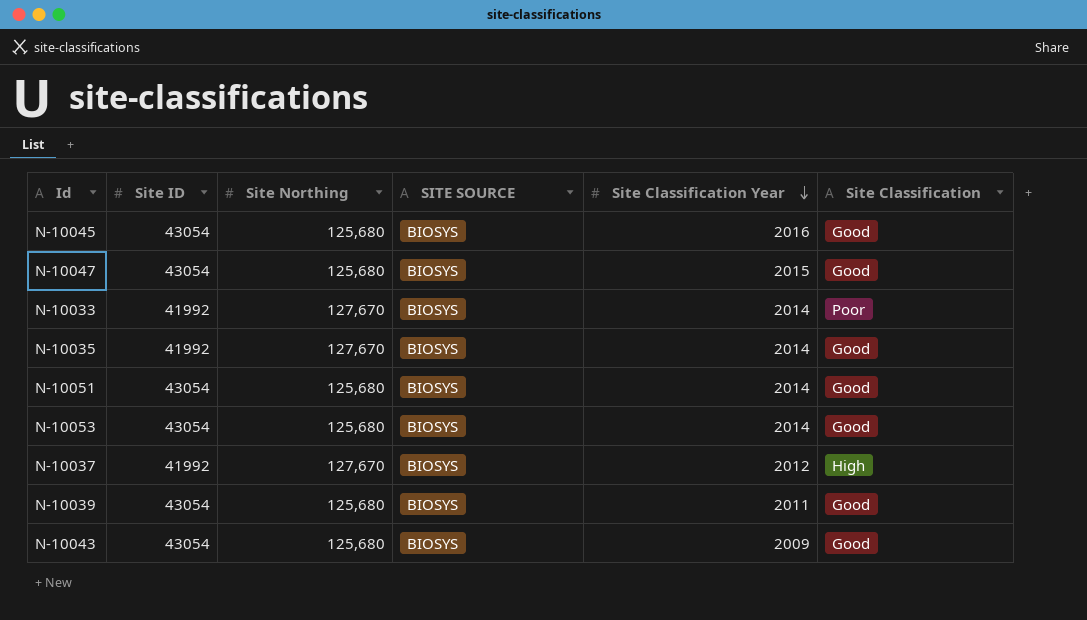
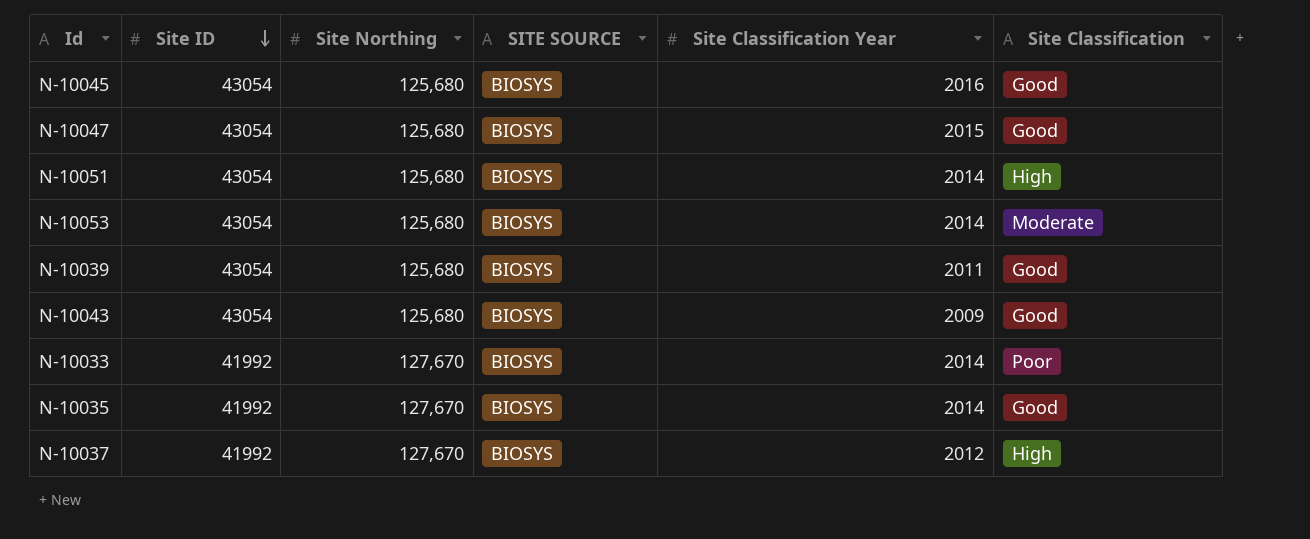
row order: Site Classification Year descending -> Site ID descending
N-10051 | Site Classification: Good -> High
N-10053 | Site Classification: Good -> Moderate

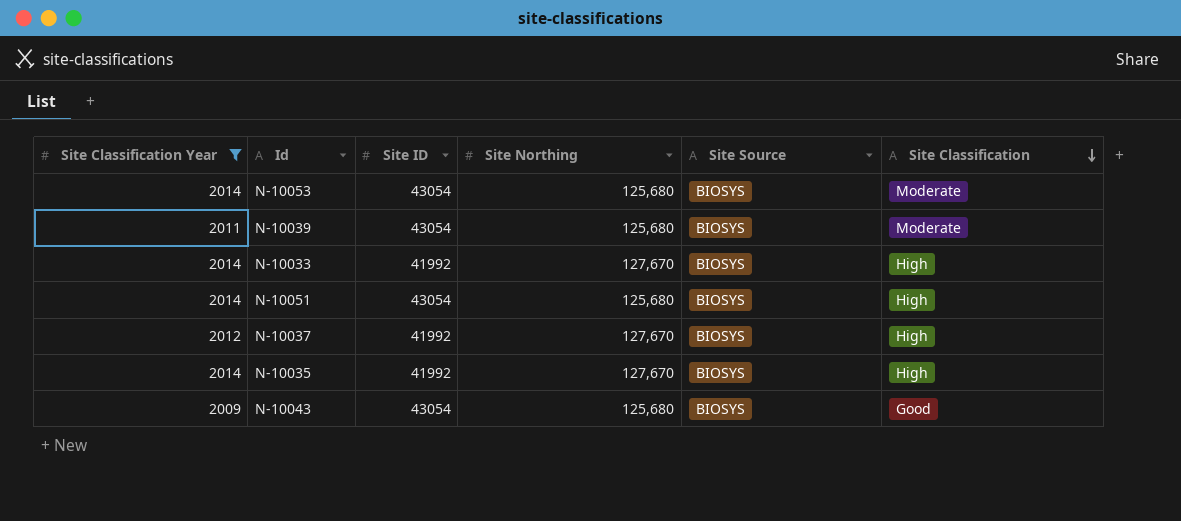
filter: none -> Site Classification Year <= 2014
row order: Site ID descending -> Site Classification descending
column Site Classification Year | position: 5 -> 1
column name: SITE SOURCE -> Site Source
N-10039 | Site Classification: Good -> Moderate
N-10033 | Site Classification: Poor -> High
N-10035 | Site Classification: Good -> High

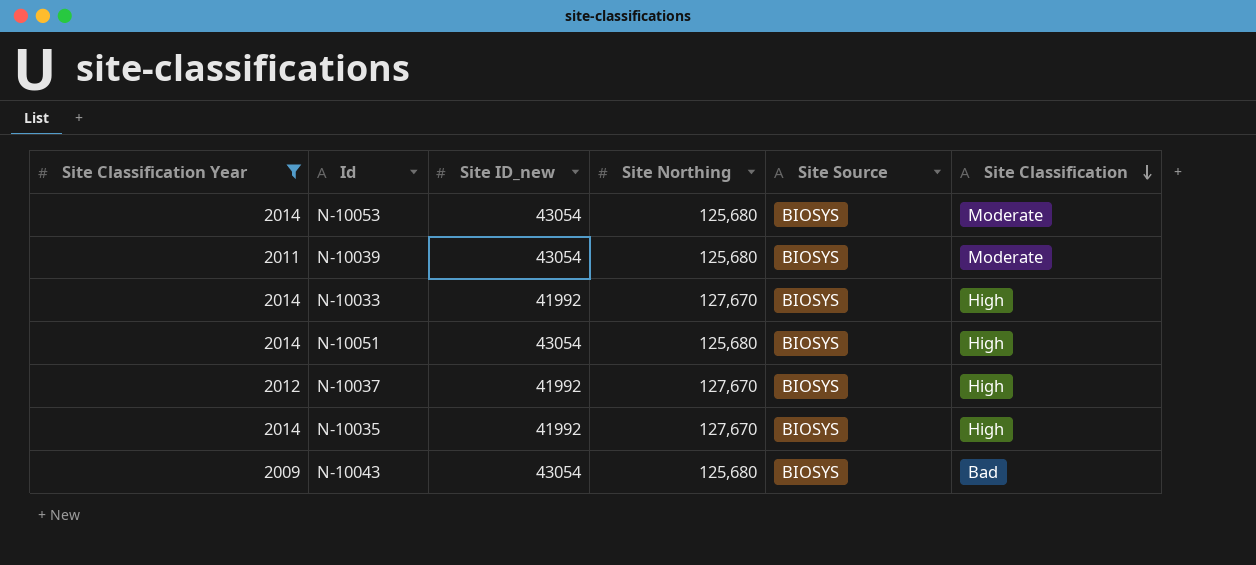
column name: Site ID -> Site ID_new
N-10043 | Site Classification: Good -> Bad

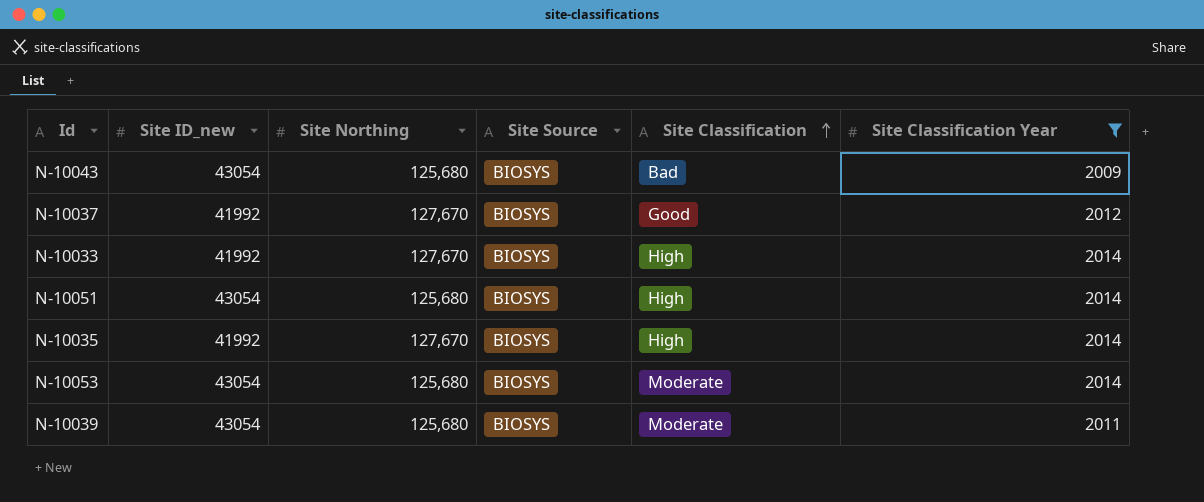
row order: Site Classification descending -> Site Classification ascending
column Site Classification Year | position: 1 -> 6
N-10037 | Site Classification: High -> Good

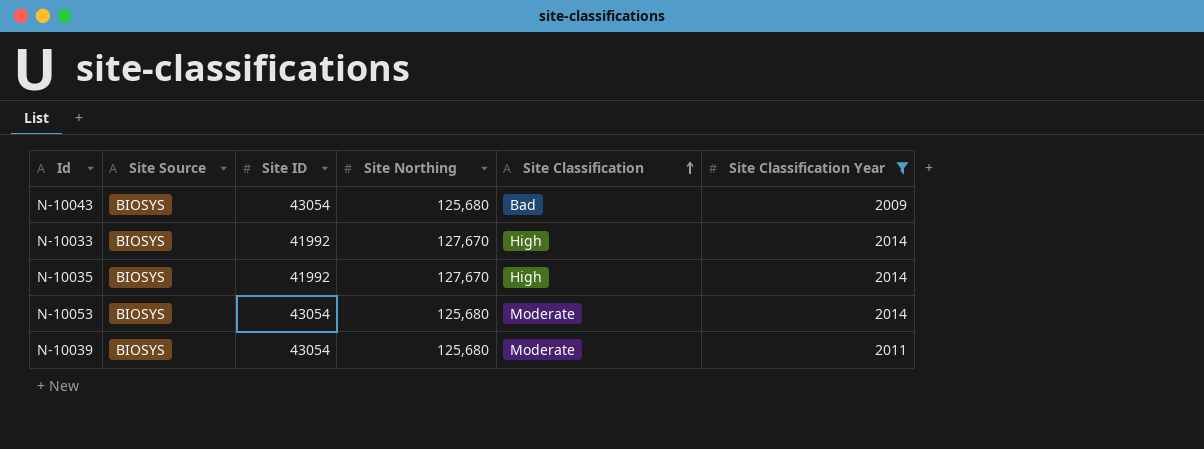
column Site Source | position: 4 -> 2
column name: Site ID_new -> Site ID
row N-10037: 41992 | 127,670 | BIOSYS | Good | 2012 -> none
row N-10051: 43054 | 125,680 | BIOSYS | High | 2014 -> none

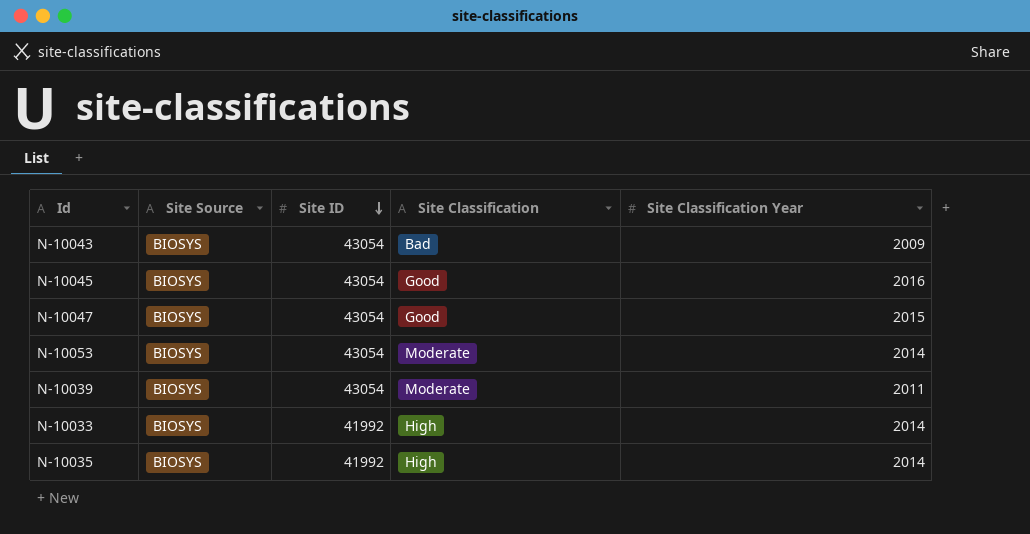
filter: Site Classification Year <= 2014 -> none
row order: Site Classification ascending -> Site ID descending
column Site Northing | position: 4 -> none

